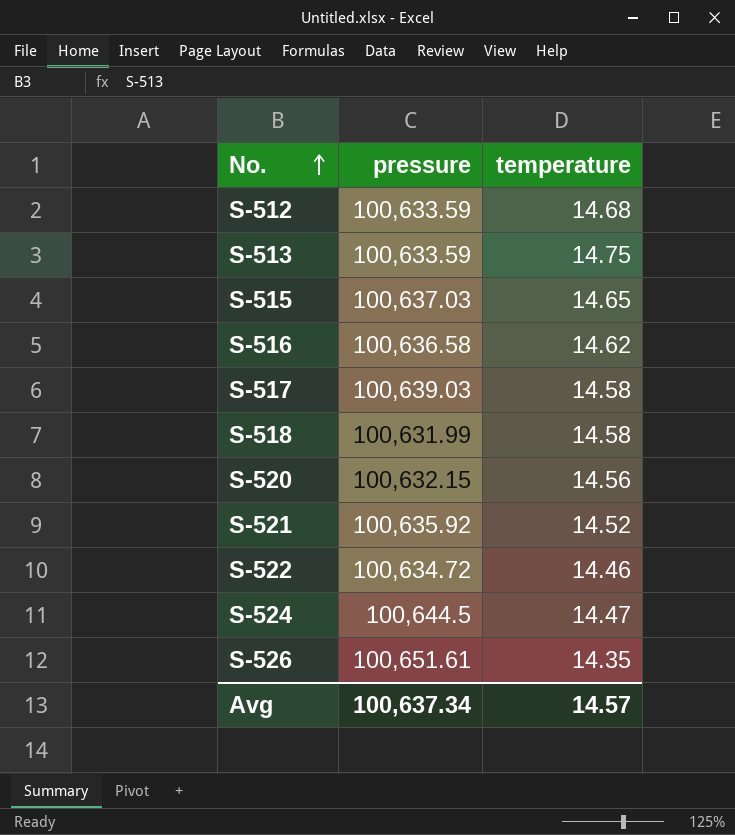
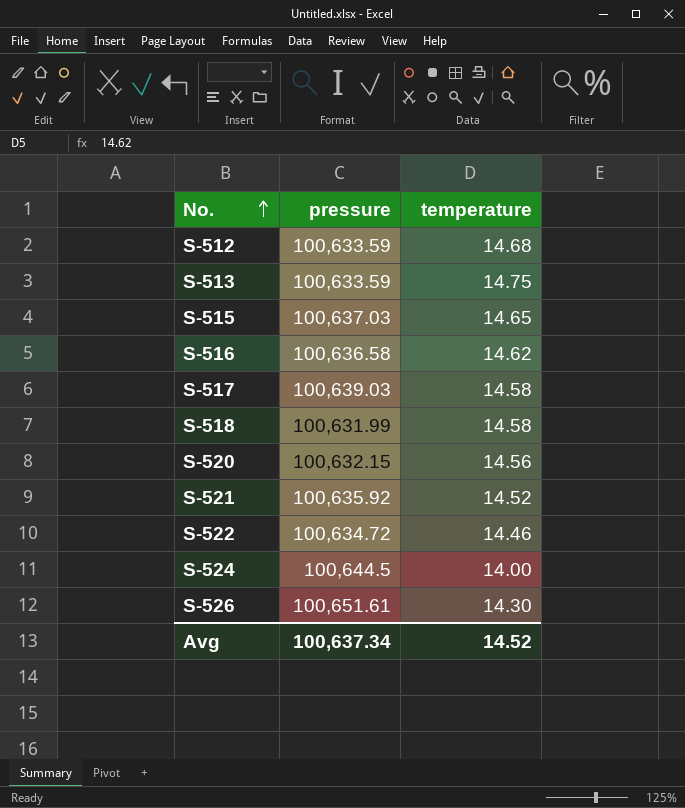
S-524 | temperature: 14.47 -> 14.00
S-526 | temperature: 14.35 -> 14.30
Avg | temperature: 14.57 -> 14.52

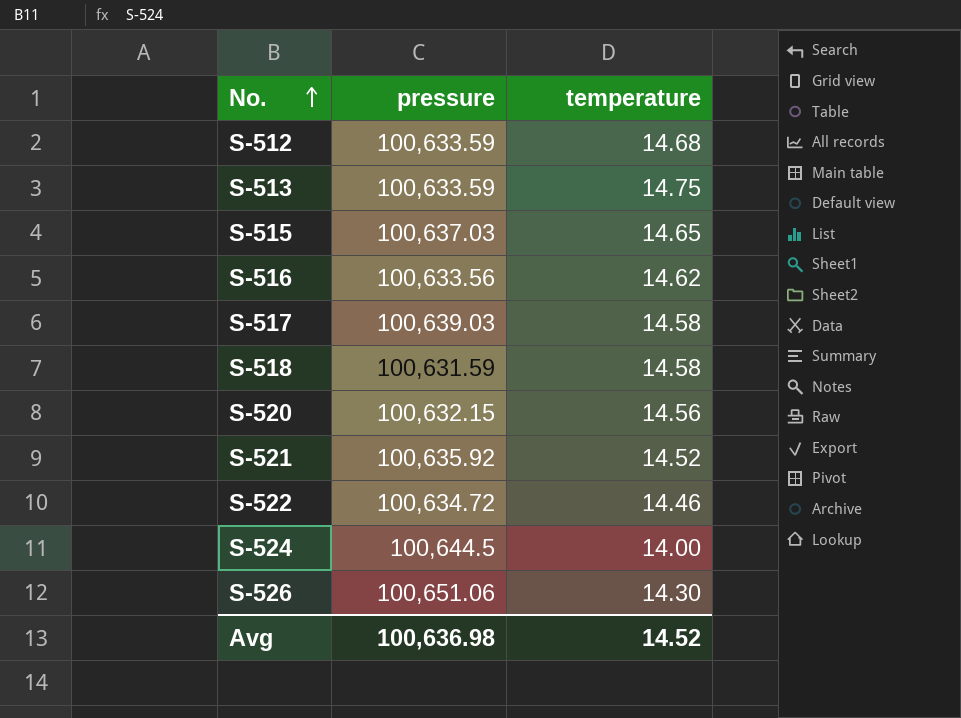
S-516 | pressure: 100,636.58 -> 100,633.56
S-518 | pressure: 100,631.99 -> 100,631.59
S-526 | pressure: 100,651.61 -> 100,651.06
Avg | pressure: 100,637.34 -> 100,636.98

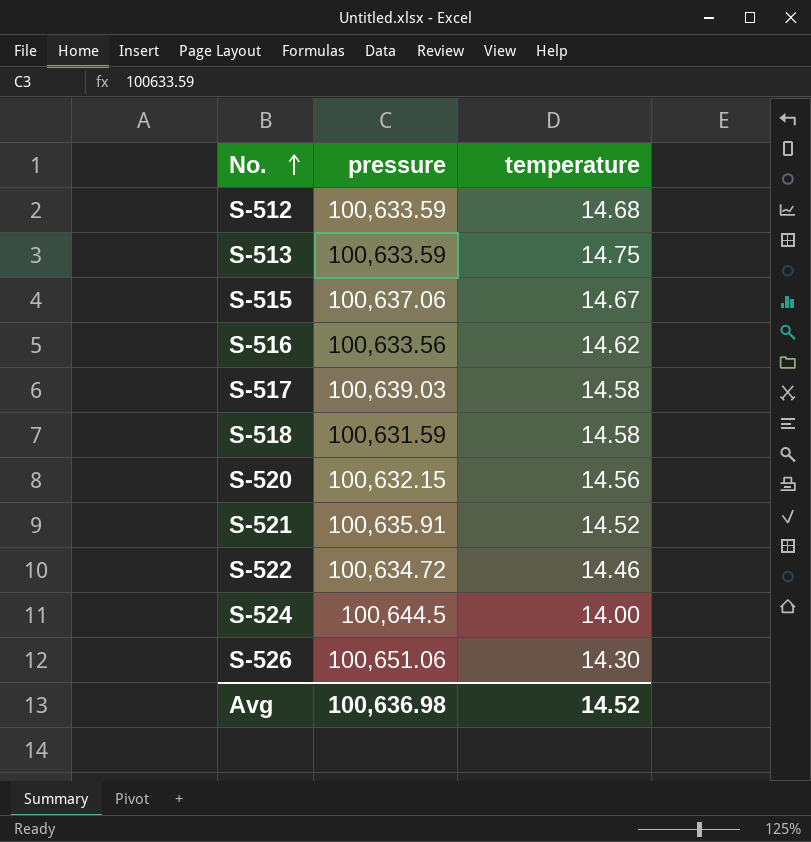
S-515 | pressure: 100,637.03 -> 100,637.06
S-515 | temperature: 14.65 -> 14.67
S-521 | pressure: 100,635.92 -> 100,635.91

